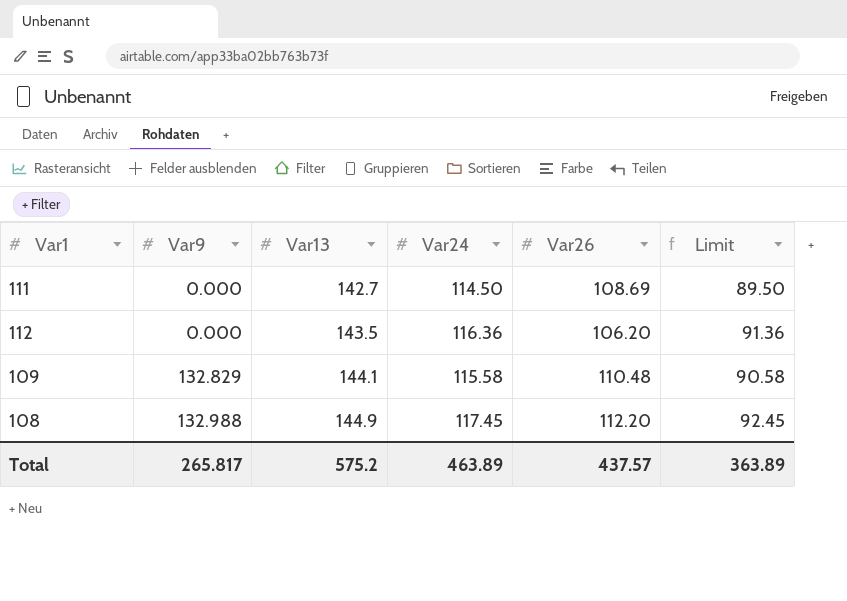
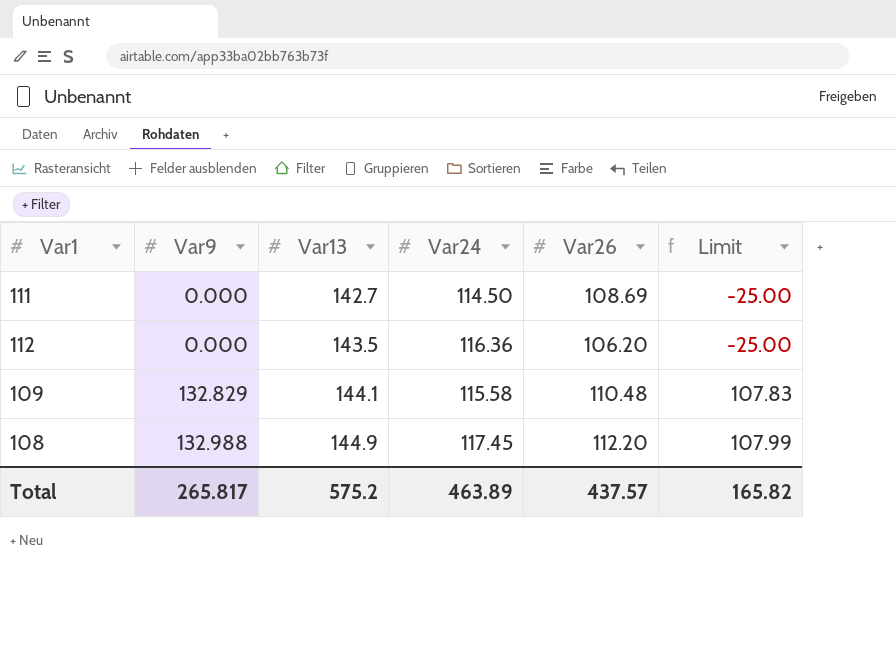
column Limit | formula: [Var24] - 25 -> [Var9] - 25
Total | Limit: 363.89 -> 165.82

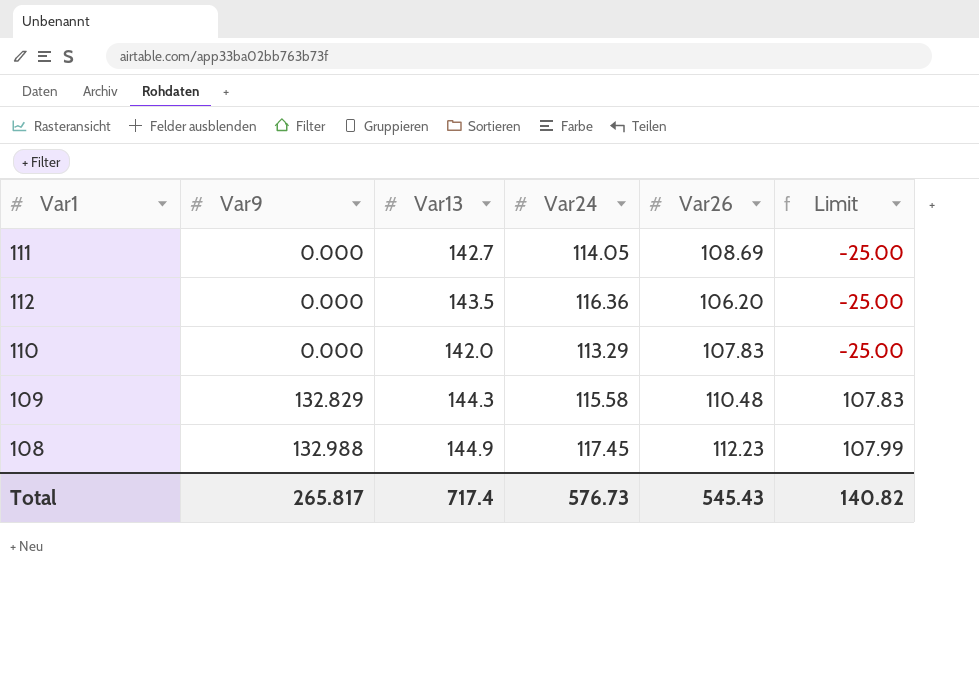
111 | Var24: 114.50 -> 114.05
row 110: none -> 0.000 | 142.0 | 113.29 | 107.83 | -25.00
109 | Var13: 144.1 -> 144.3
108 | Var26: 112.20 -> 112.23
Total | Var13: 575.2 -> 717.4
Total | Var24: 463.89 -> 576.73
Total | Var26: 437.57 -> 545.43
Total | Limit: 165.82 -> 140.82

